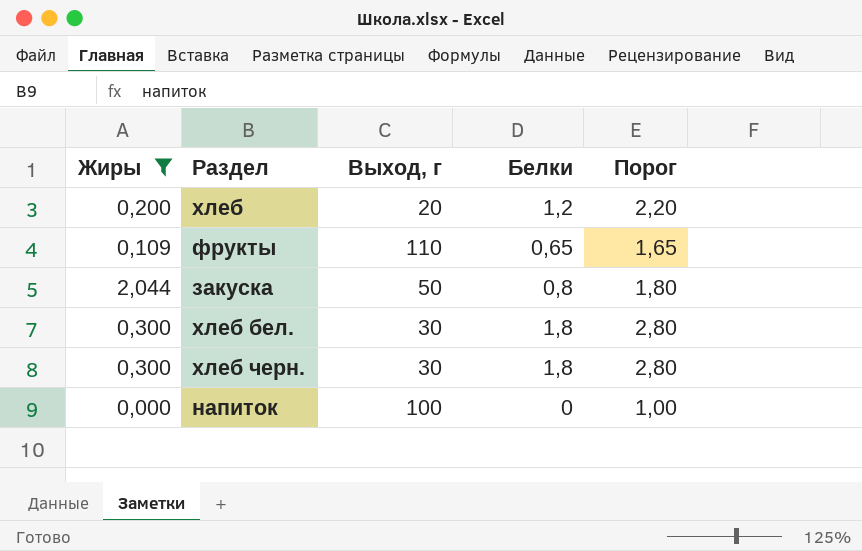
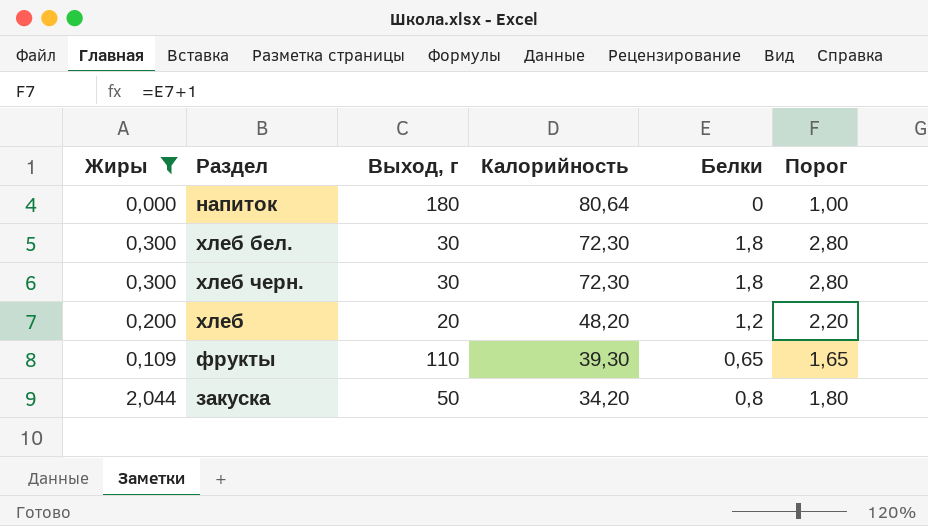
row order: none -> Калорийность descending
column Калорийность | position: none -> 4
напиток | Выход, г: 100 -> 180

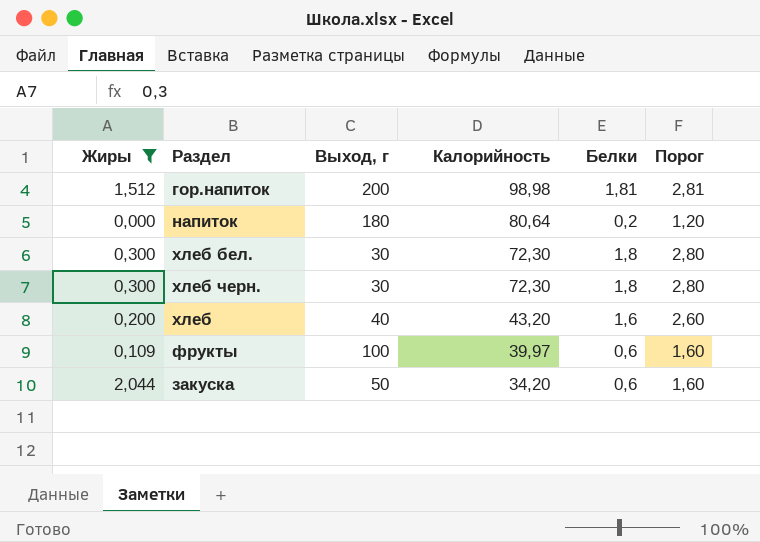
row гор.напиток: none -> 1,512 | 200 | 98,98 | 1,81 | 2,81
напиток | Белки: 0 -> 0,2
напиток | Порог: 1,00 -> 1,20
хлеб | Выход, г: 20 -> 40
хлеб | Калорийность: 48,20 -> 43,20
хлеб | Белки: 1,2 -> 1,6
хлеб | Порог: 2,20 -> 2,60
фрукты | Выход, г: 110 -> 100
фрукты | Калорийность: 39,30 -> 39,97
фрукты | Белки: 0,65 -> 0,6
фрукты | Порог: 1,65 -> 1,60
закуска | Белки: 0,8 -> 0,6
закуска | Порог: 1,80 -> 1,60

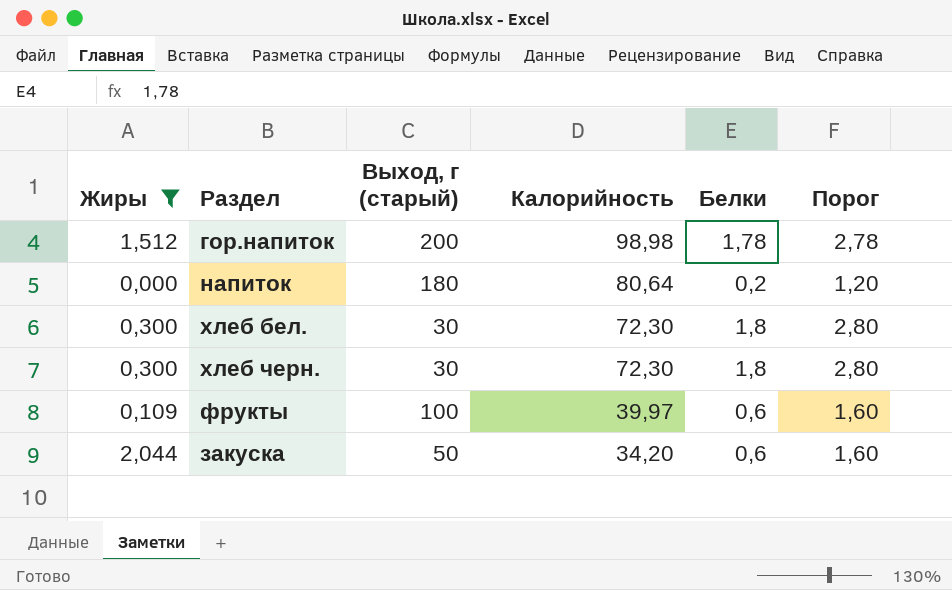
column name: Выход, г -> Выход, г (старый)
row хлеб: 0,200 | 40 | 43,20 | 1,6 | 2,60 -> none
гор.напиток | Белки: 1,81 -> 1,78
гор.напиток | Порог: 2,81 -> 2,78

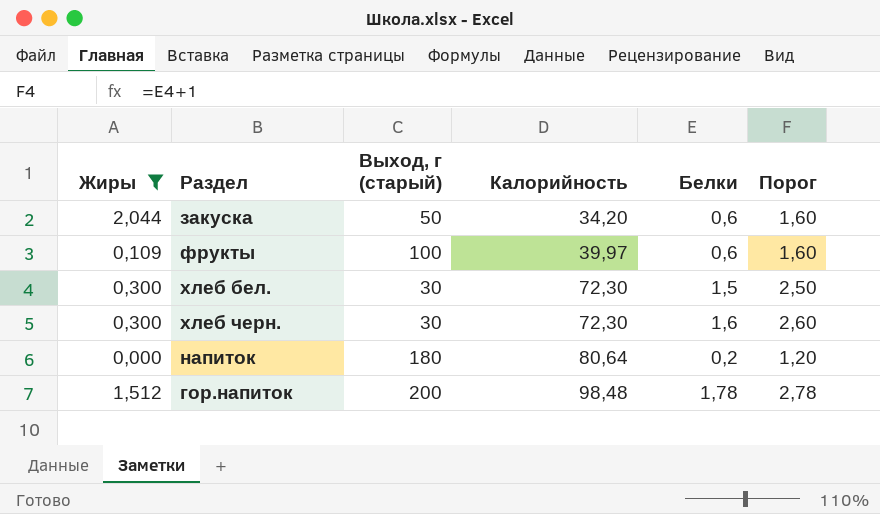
row order: Калорийность descending -> Калорийность ascending
хлеб бел. | Белки: 1,8 -> 1,5
хлеб бел. | Порог: 2,80 -> 2,50
хлеб черн. | Белки: 1,8 -> 1,6
хлеб черн. | Порог: 2,80 -> 2,60
гор.напиток | Калорийность: 98,98 -> 98,48

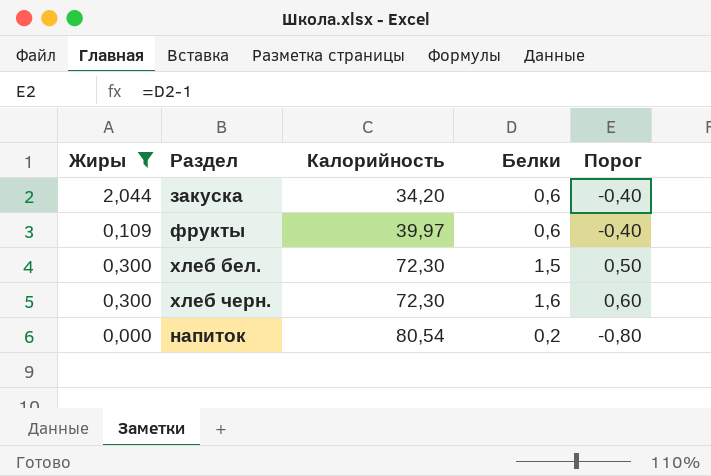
column Выход, г (старый) | position: 3 -> none
column Порог | formula: [Белки] + 1 -> [Белки] - 1
row гор.напиток: 1,512 | 200 | 98,48 | 1,78 | 2,78 -> none
напиток | Калорийность: 80,64 -> 80,54

